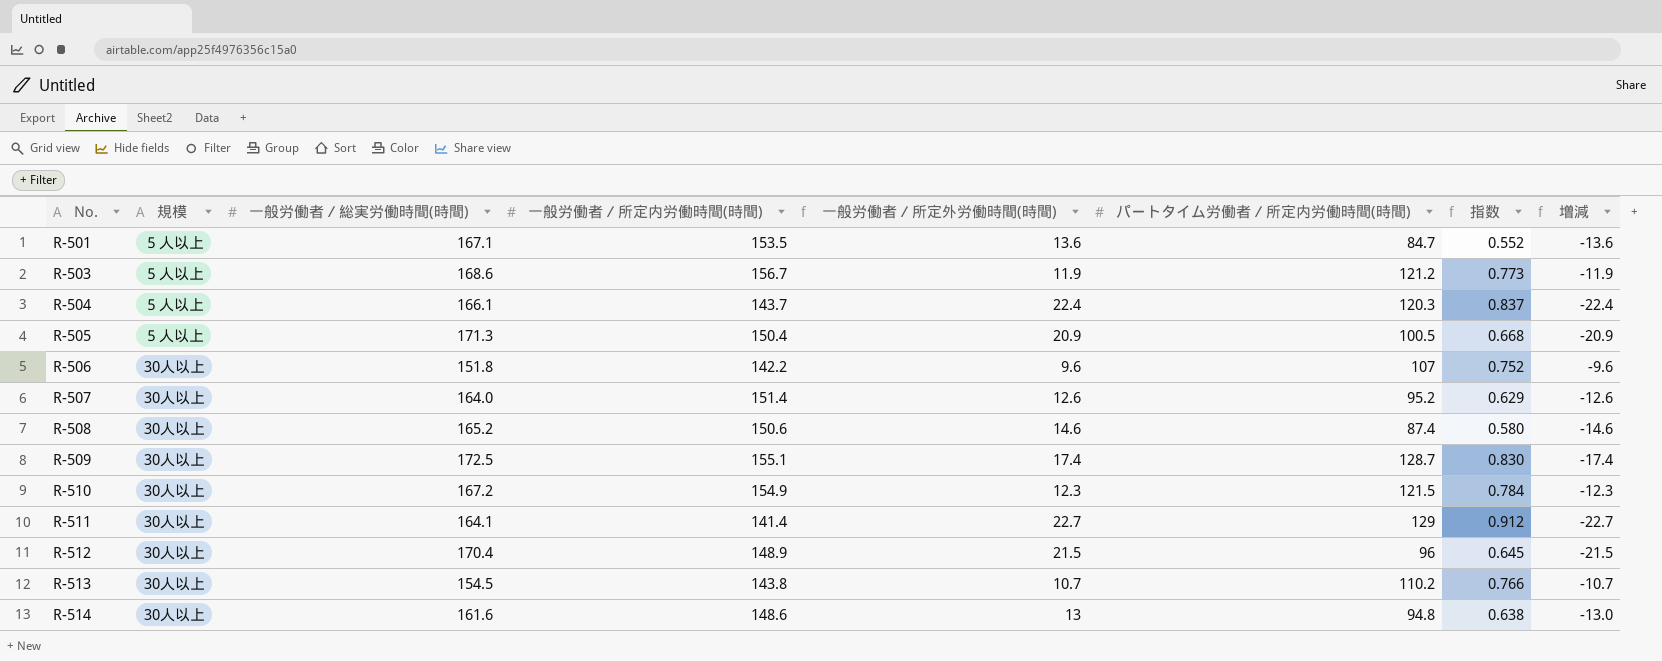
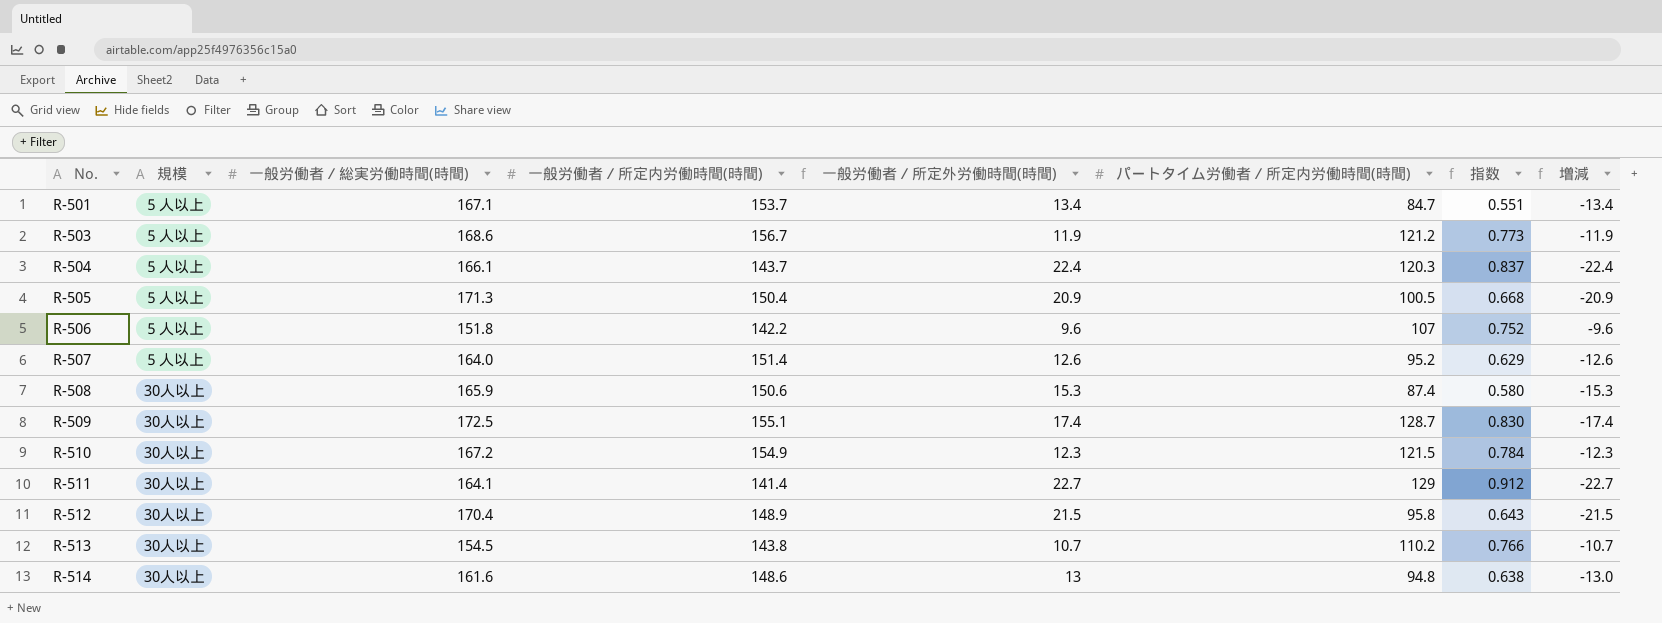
R-501 | 一般労働者／所定内労働時間(時間): 153.5 -> 153.7
R-501 | 一般労働者／所定外労働時間(時間): 13.6 -> 13.4
R-501 | 指数: 0.552 -> 0.551
R-501 | 増減: -13.6 -> -13.4
R-506 | 規模: 30人以上 -> ５人以上
R-507 | 規模: 30人以上 -> ５人以上
R-508 | 一般労働者／総実労働時間(時間): 165.2 -> 165.9
R-508 | 一般労働者／所定外労働時間(時間): 14.6 -> 15.3
R-508 | 増減: -14.6 -> -15.3
R-512 | パートタイム労働者／所定内労働時間(時間): 96 -> 95.8
R-512 | 指数: 0.645 -> 0.643

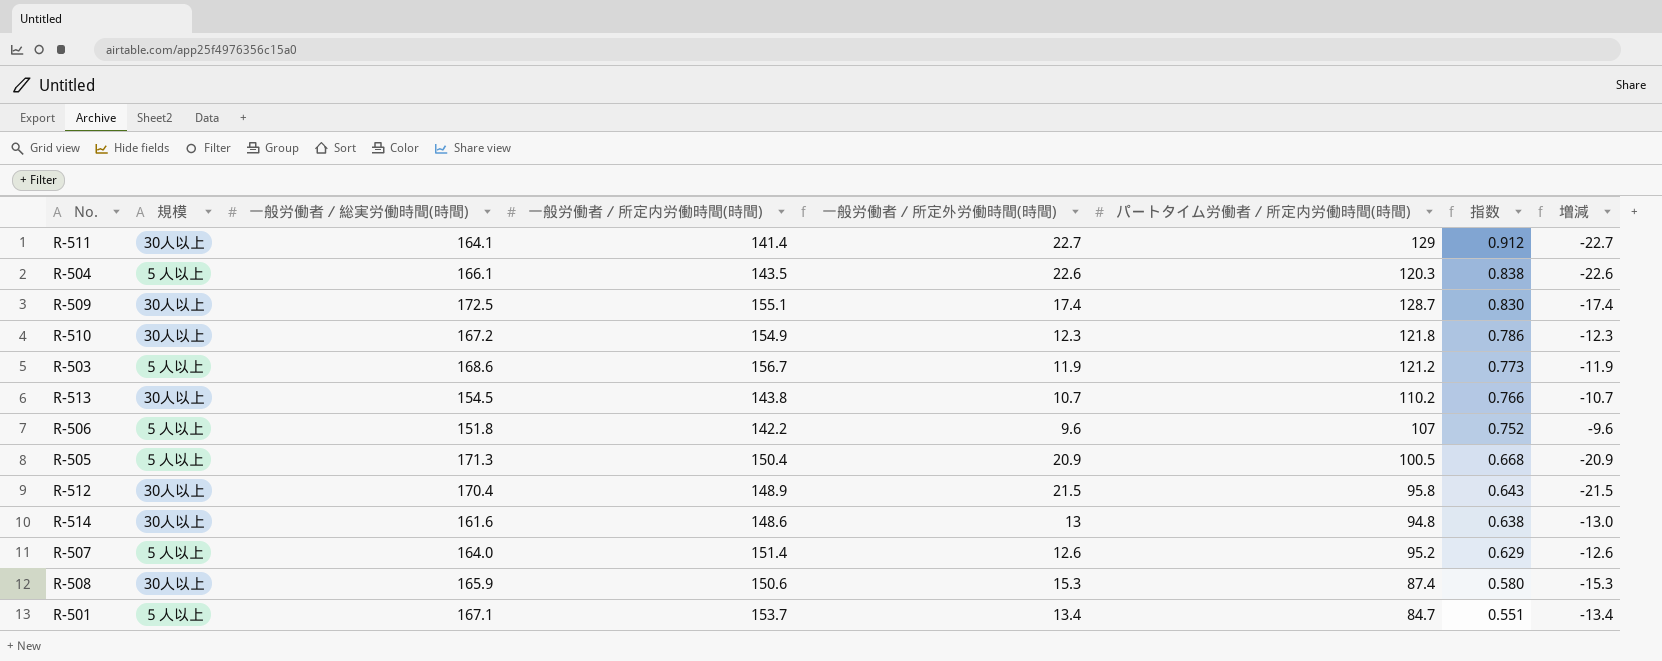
row order: No. ascending -> 指数 descending
R-504 | 一般労働者／所定内労働時間(時間): 143.7 -> 143.5
R-504 | 一般労働者／所定外労働時間(時間): 22.4 -> 22.6
R-504 | 指数: 0.837 -> 0.838
R-504 | 増減: -22.4 -> -22.6
R-510 | パートタイム労働者／所定内労働時間(時間): 121.5 -> 121.8
R-510 | 指数: 0.784 -> 0.786

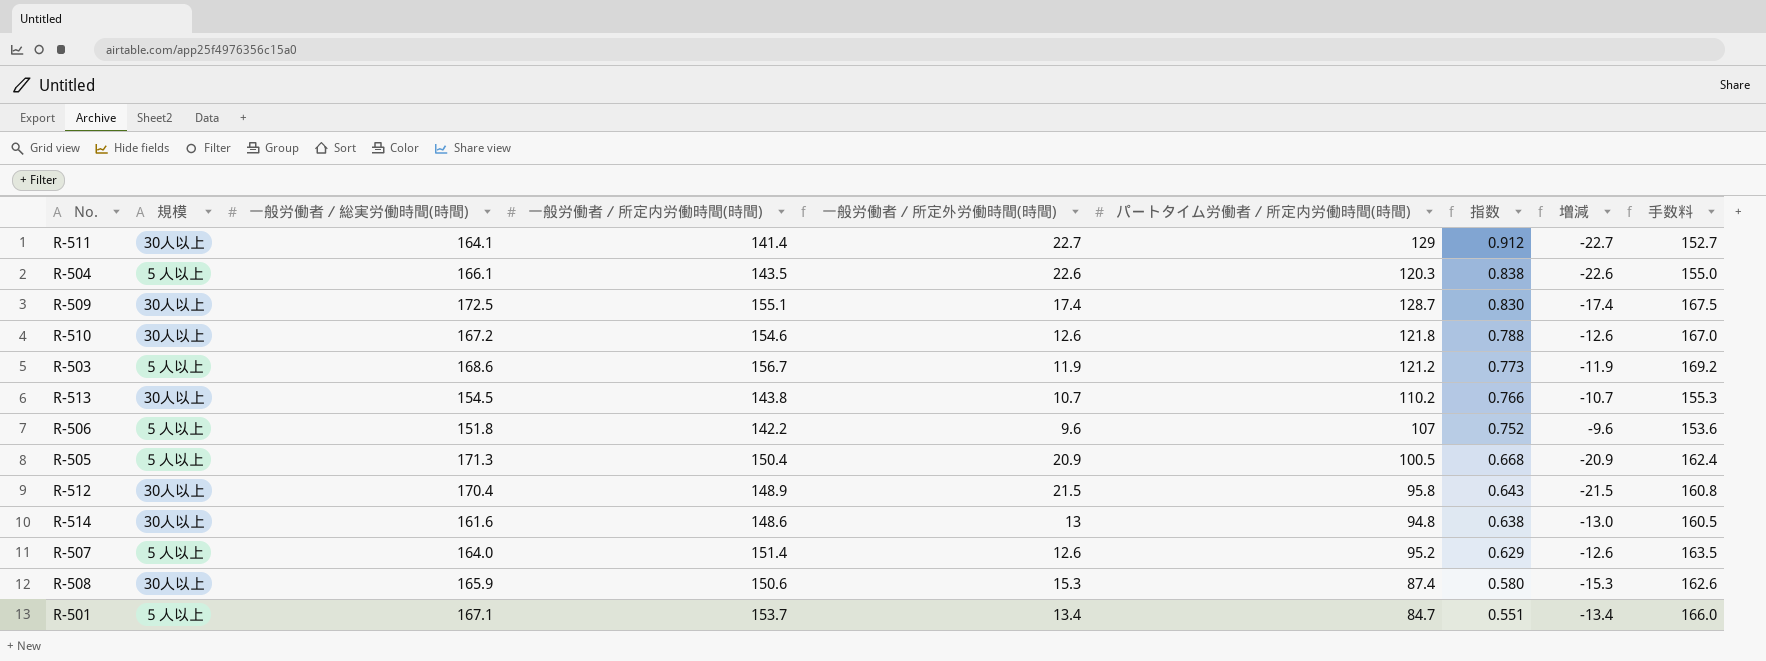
column 手数料 | formula: none -> [一般労働者／所定内労働時間(時間)] * 1.08
R-510 | 一般労働者／所定内労働時間(時間): 154.9 -> 154.6
R-510 | 一般労働者／所定外労働時間(時間): 12.3 -> 12.6
R-510 | 指数: 0.786 -> 0.788
R-510 | 増減: -12.3 -> -12.6

